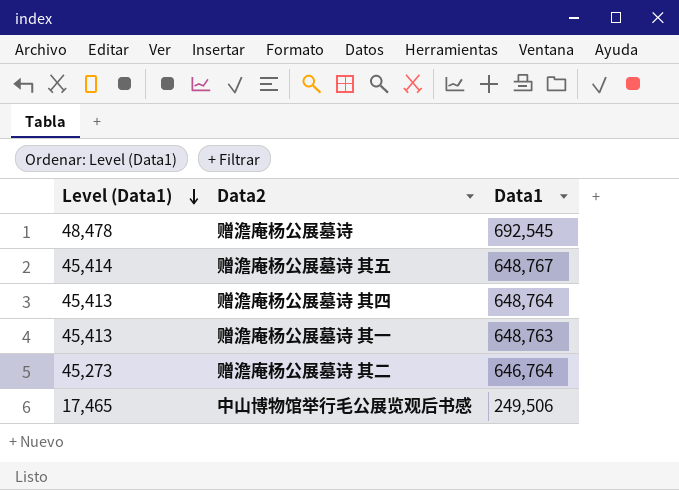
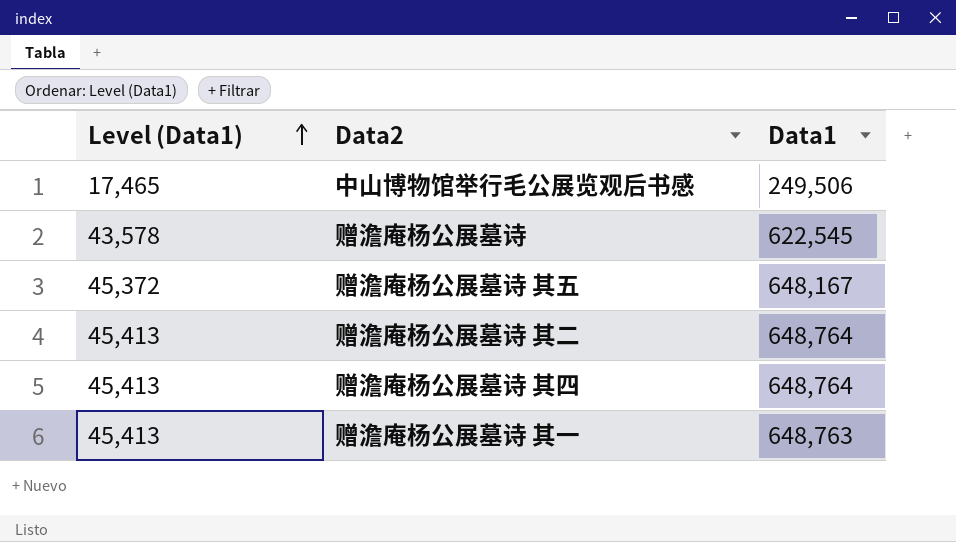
row order: Level (Data1) descending -> Level (Data1) ascending
赠澹庵杨公展墓诗 | Level (Data1): 48,478 -> 43,578
赠澹庵杨公展墓诗 | Data1: 692,545 -> 622,545
赠澹庵杨公展墓诗 其五 | Level (Data1): 45,414 -> 45,372
赠澹庵杨公展墓诗 其五 | Data1: 648,767 -> 648,167
赠澹庵杨公展墓诗 其二 | Level (Data1): 45,273 -> 45,413
赠澹庵杨公展墓诗 其二 | Data1: 646,764 -> 648,764

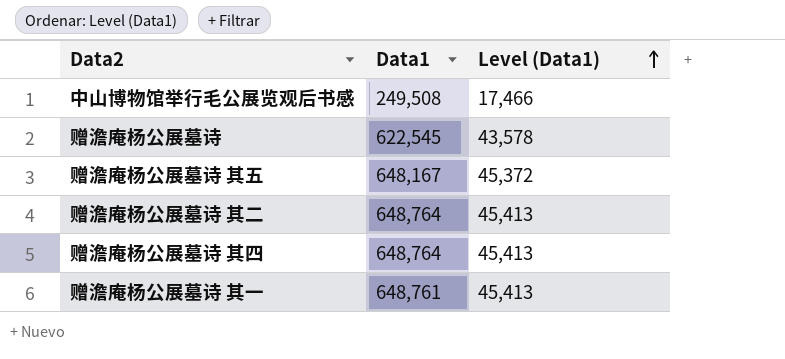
column Level (Data1) | position: 1 -> 3
中山博物馆举行毛公展览观后书感 | Data1: 249,506 -> 249,508
中山博物馆举行毛公展览观后书感 | Level (Data1): 17,465 -> 17,466
赠澹庵杨公展墓诗 其一 | Data1: 648,763 -> 648,761

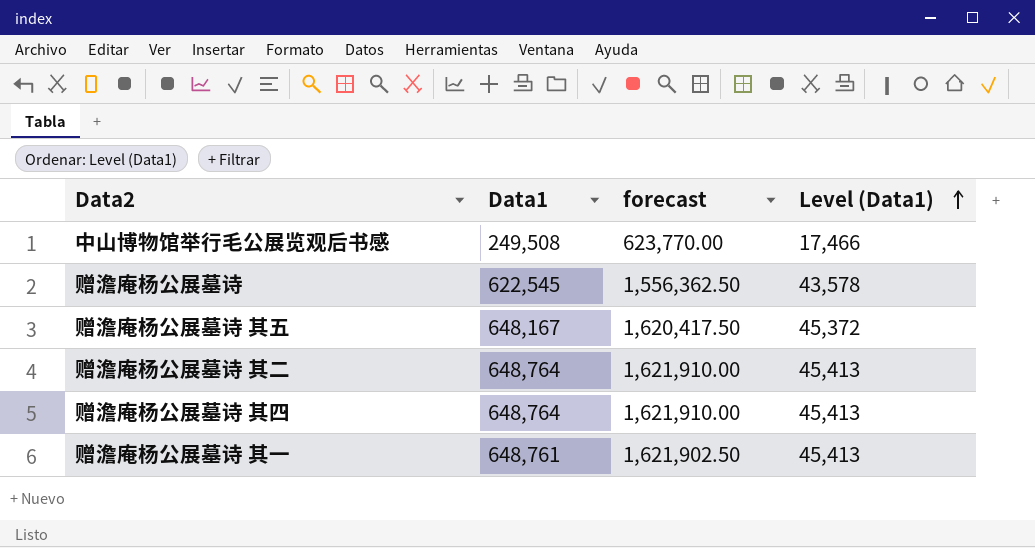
column forecast | formula: none -> [Data1] * 2.5

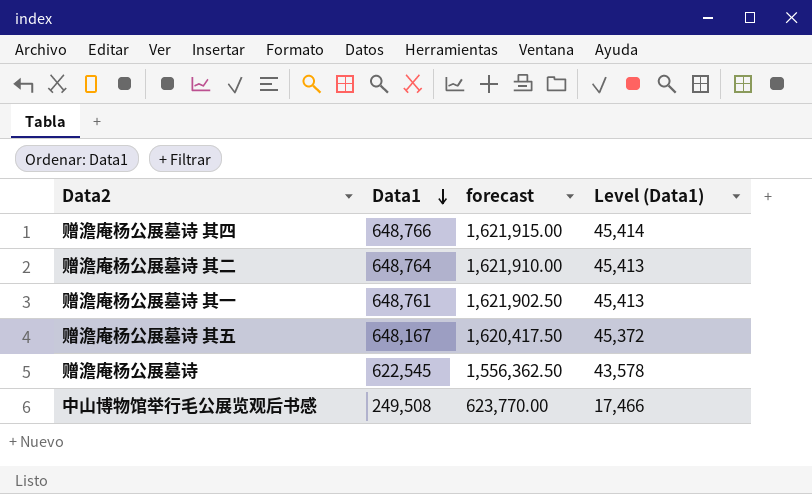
row order: Level (Data1) ascending -> Data1 descending
赠澹庵杨公展墓诗 其四 | Data1: 648,764 -> 648,766
赠澹庵杨公展墓诗 其四 | forecast: 1,621,910.00 -> 1,621,915.00
赠澹庵杨公展墓诗 其四 | Level (Data1): 45,413 -> 45,414

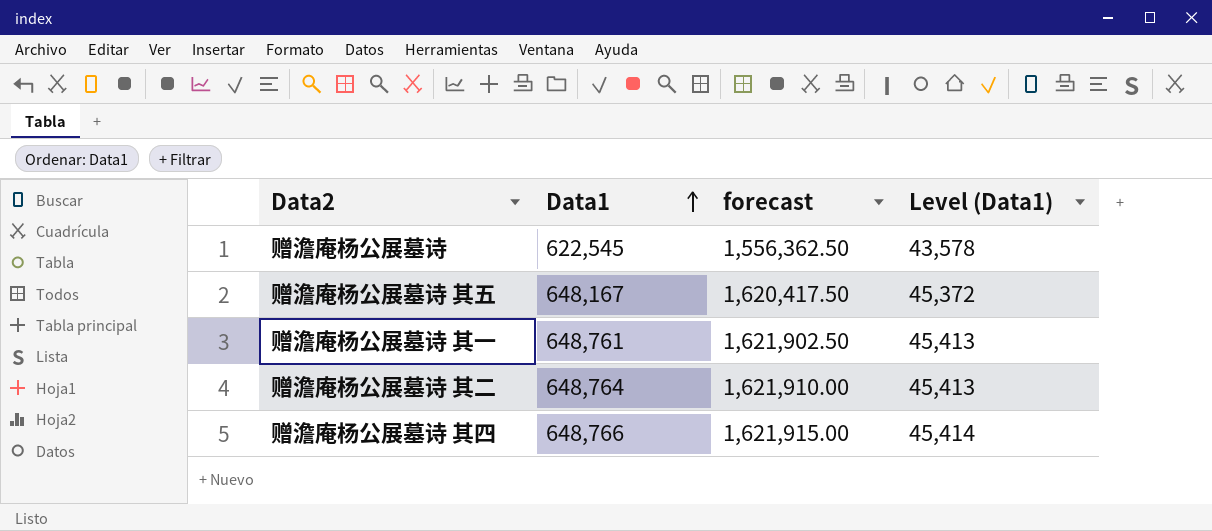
row order: Data1 descending -> Data1 ascending
row 中山博物馆举行毛公展览观后书感: 249,508 | 623,770.00 | 17,466 -> none

